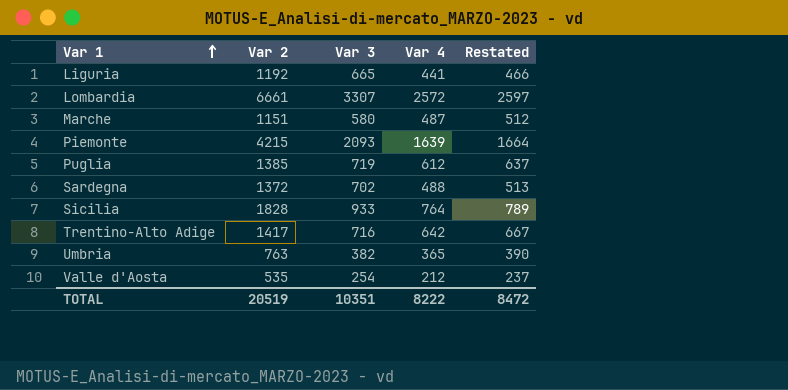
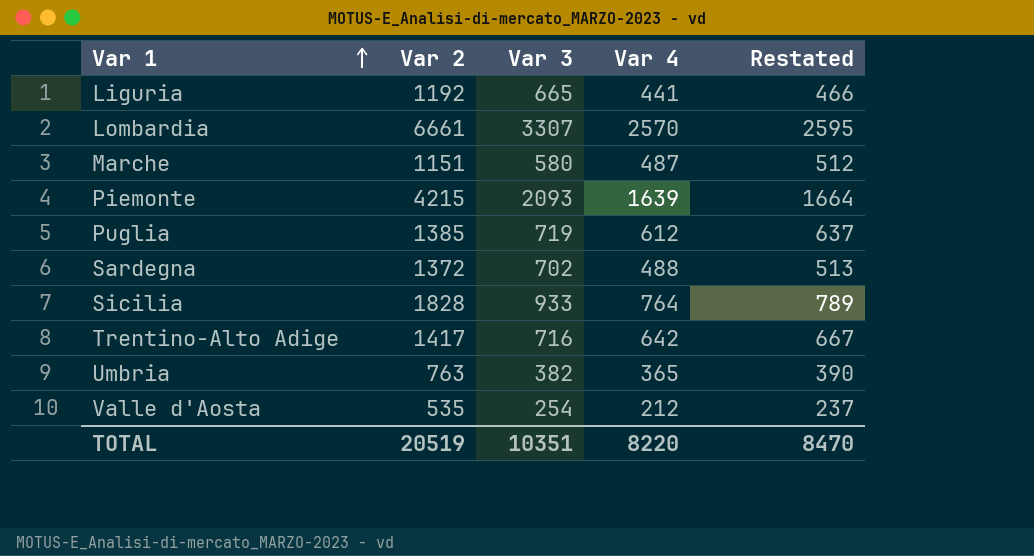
Lombardia | Var 4: 2572 -> 2570
Lombardia | Restated: 2597 -> 2595
TOTAL | Var 4: 8222 -> 8220
TOTAL | Restated: 8472 -> 8470

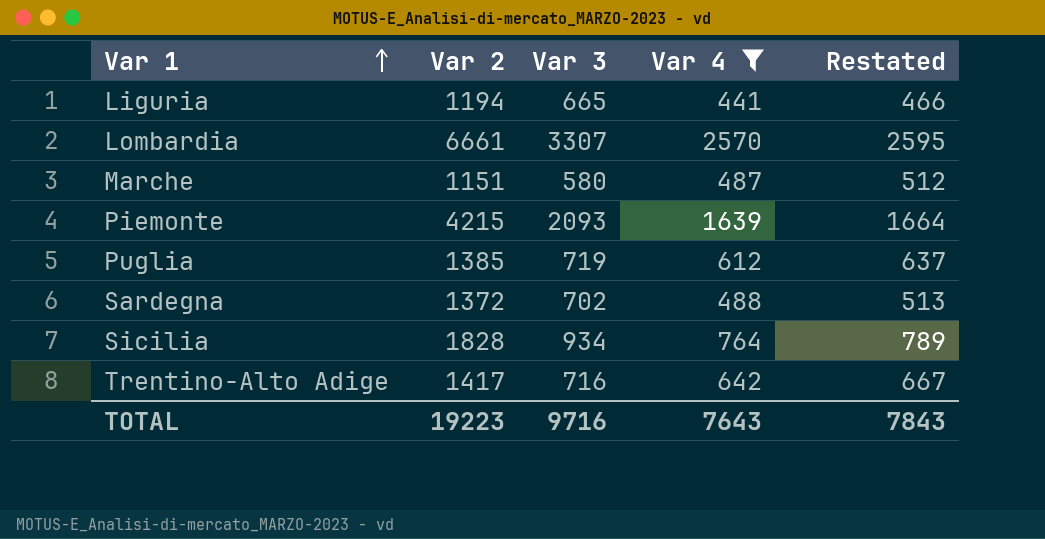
filter: none -> Var 4 >= 441
Liguria | Var 2: 1192 -> 1194
Sicilia | Var 3: 933 -> 934
TOTAL | Var 2: 20519 -> 19223
TOTAL | Var 3: 10351 -> 9716
TOTAL | Var 4: 8220 -> 7643
TOTAL | Restated: 8470 -> 7843

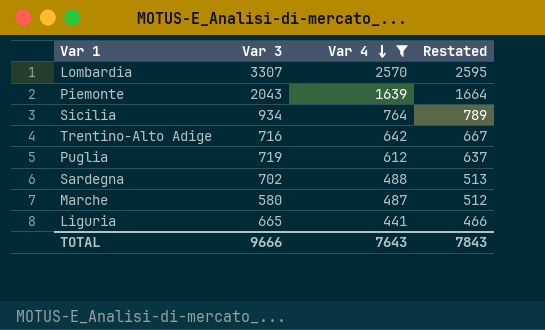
row order: Var 1 ascending -> Var 4 descending
column Var 2 | position: 2 -> none
Piemonte | Var 3: 2093 -> 2043
TOTAL | Var 3: 9716 -> 9666

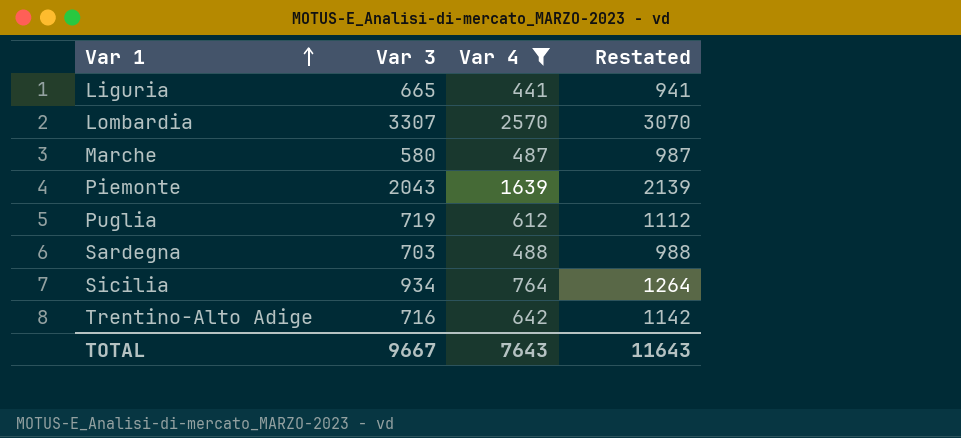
row order: Var 4 descending -> Var 1 ascending
column Restated | formula: [Var 4] + 25 -> [Var 4] + 500
Sardegna | Var 3: 702 -> 703
TOTAL | Var 3: 9666 -> 9667
TOTAL | Restated: 7843 -> 11643

